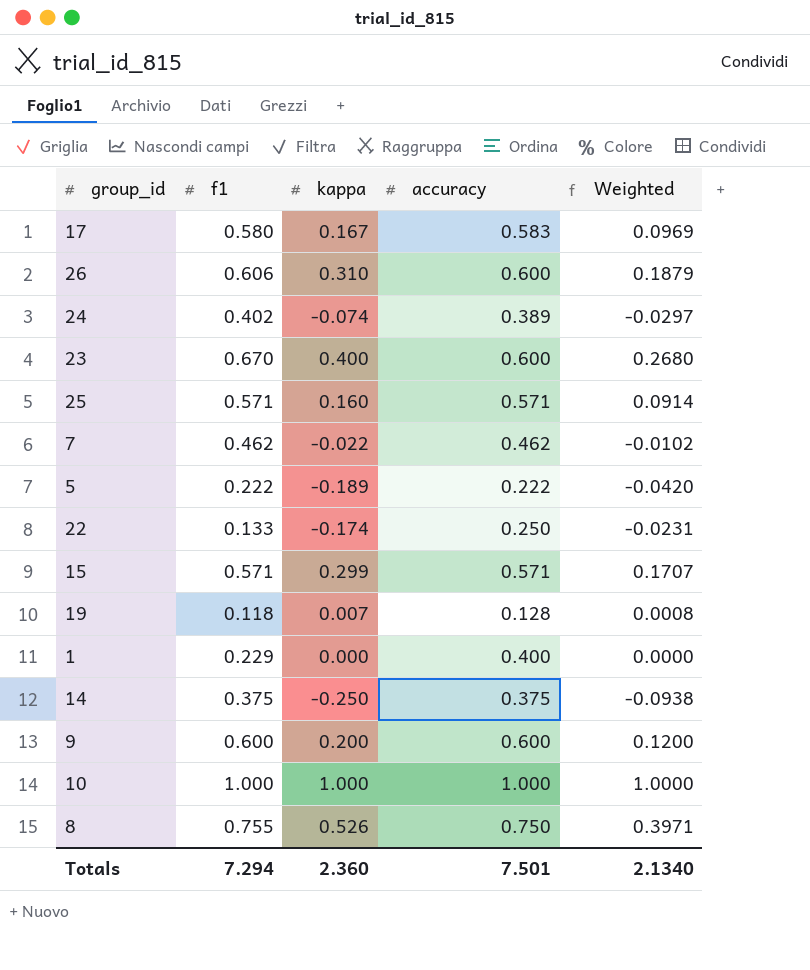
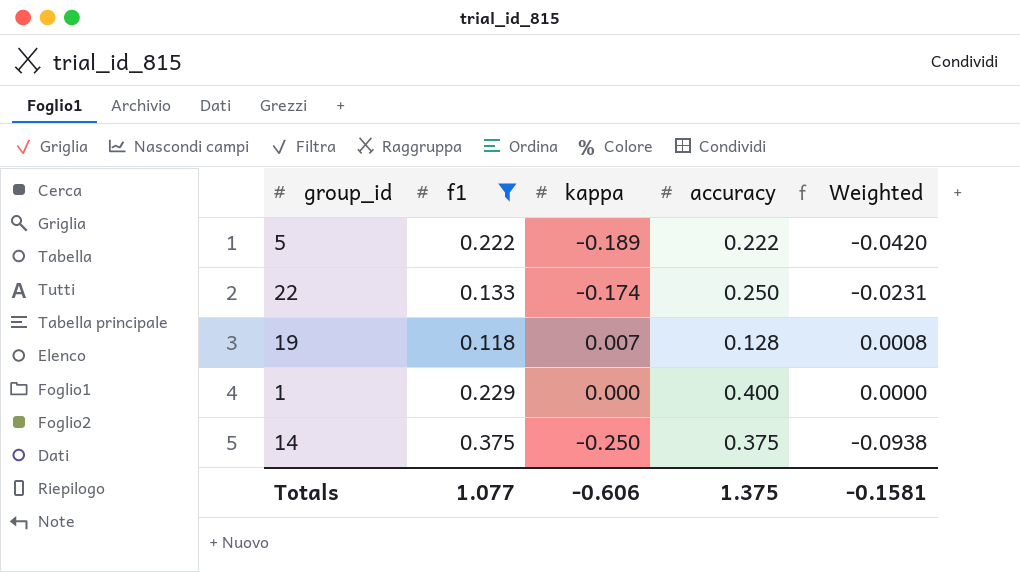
filter: none -> f1 <= 0.375
Totals | f1: 7.294 -> 1.077
Totals | kappa: 2.360 -> -0.606
Totals | accuracy: 7.501 -> 1.375
Totals | Weighted: 2.1340 -> -0.1581

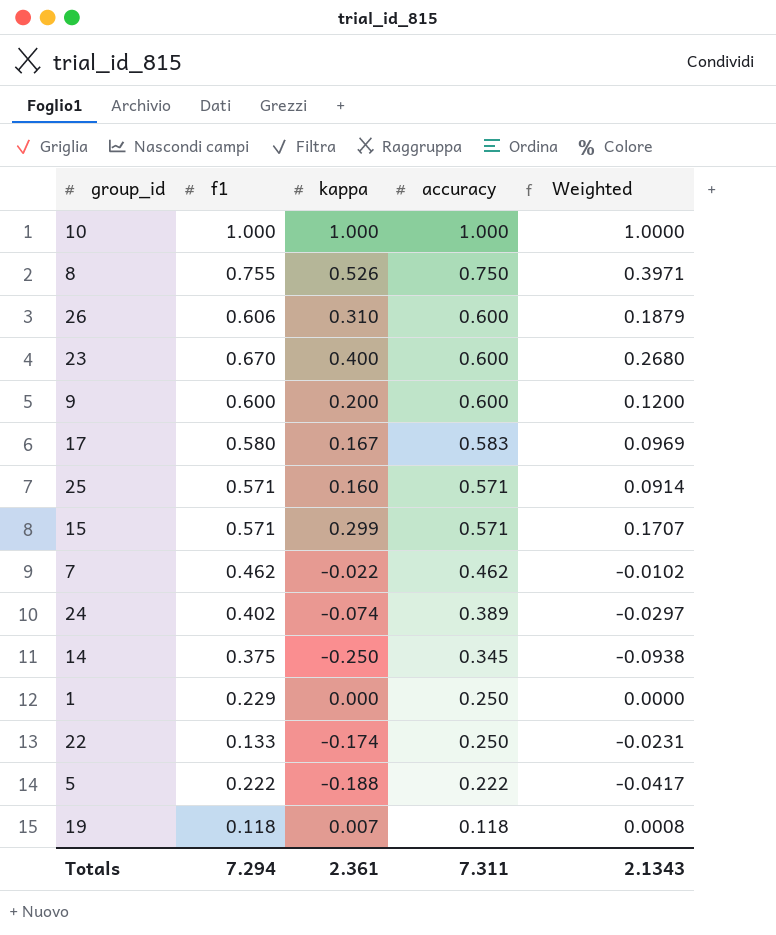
filter: f1 <= 0.375 -> none
row order: none -> accuracy descending
14 | accuracy: 0.375 -> 0.345
1 | accuracy: 0.400 -> 0.250
5 | kappa: -0.189 -> -0.188
5 | Weighted: -0.0420 -> -0.0417
19 | accuracy: 0.128 -> 0.118
Totals | f1: 1.077 -> 7.294
Totals | kappa: -0.606 -> 2.361
Totals | accuracy: 1.375 -> 7.311
Totals | Weighted: -0.1581 -> 2.1343

